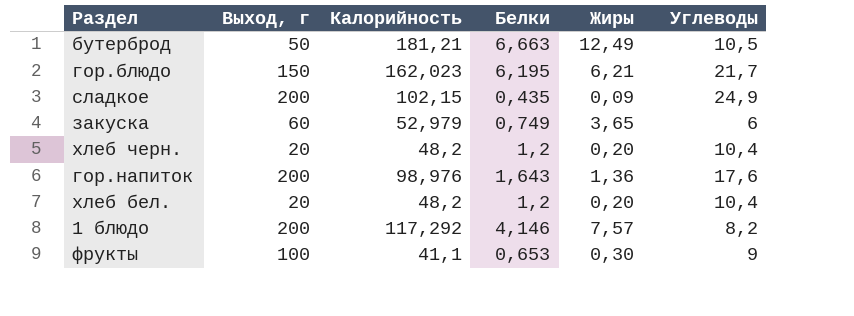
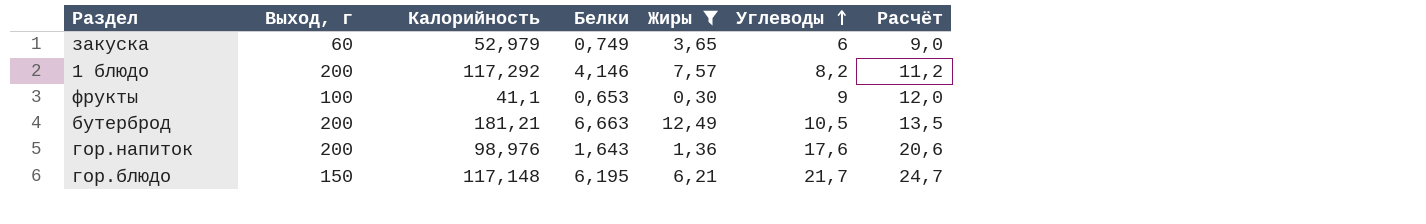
filter: none -> Жиры >= 0,30
row order: none -> Углеводы ascending
column Расчёт | formula: none -> [Углеводы] + 3
бутерброд | Выход, г: 50 -> 200
гор.блюдо | Калорийность: 162,023 -> 117,148

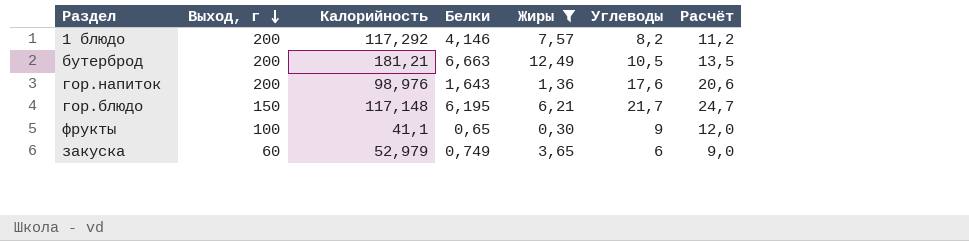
row order: Углеводы ascending -> Выход, г descending
фрукты | Белки: 0,653 -> 0,65

